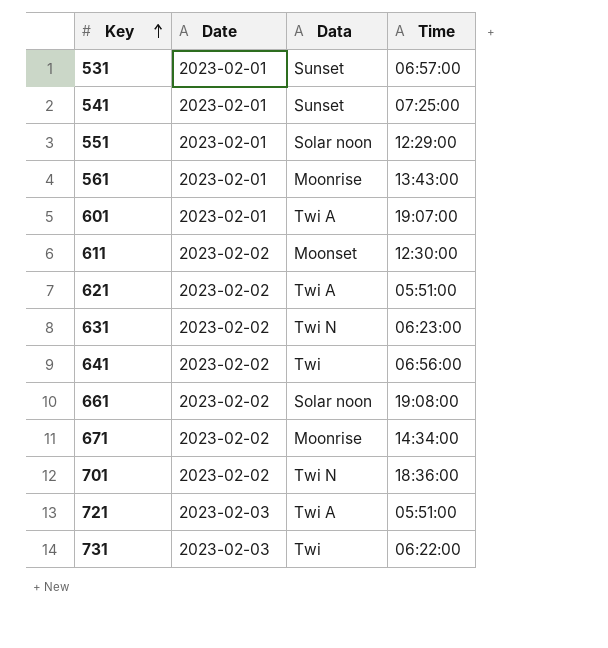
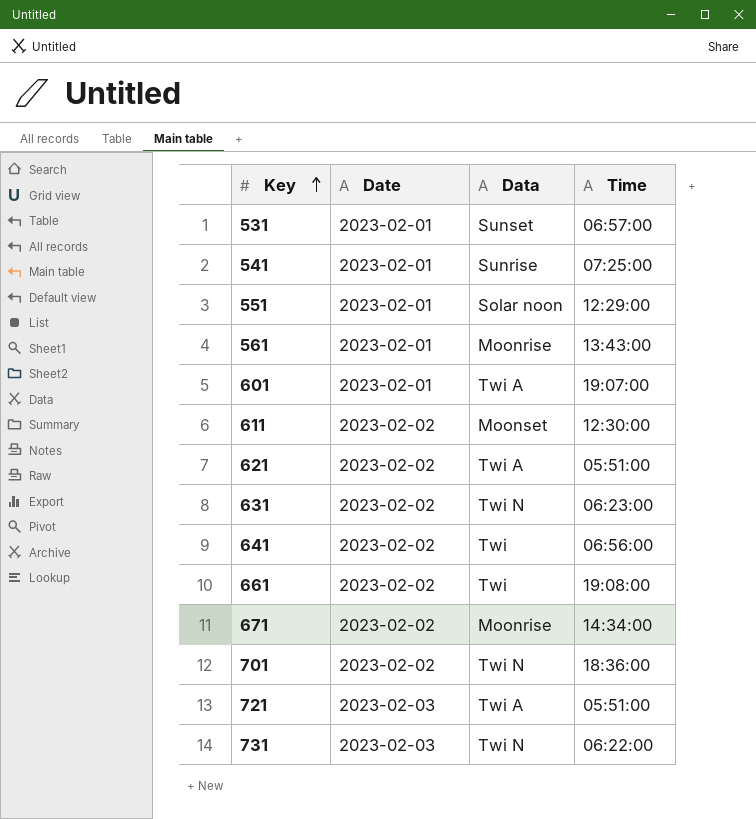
541 | Data: Sunset -> Sunrise
661 | Data: Solar noon -> Twi
731 | Data: Twi -> Twi N

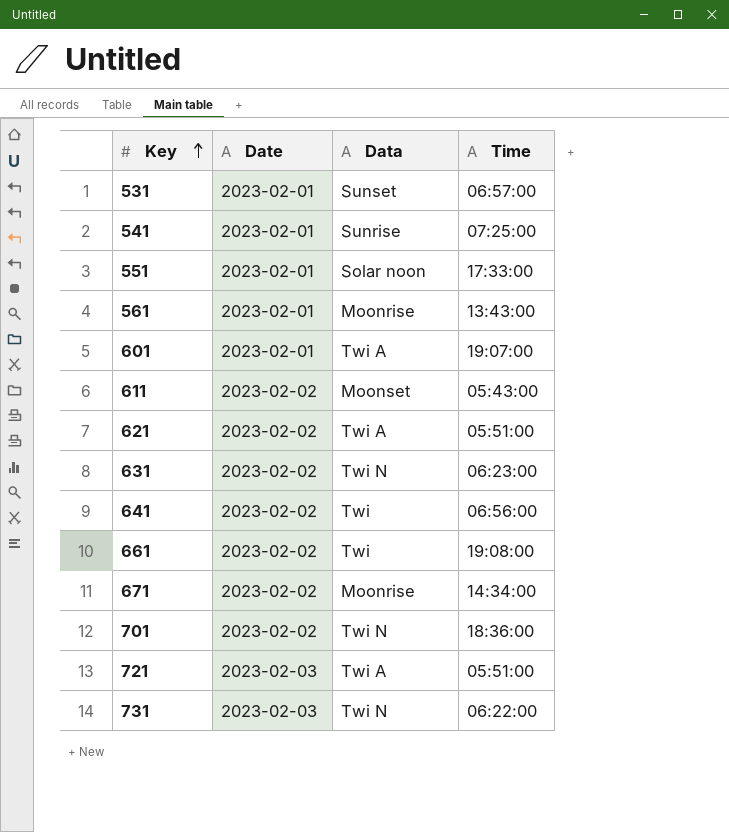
551 | Time: 12:29:00 -> 17:33:00
611 | Time: 12:30:00 -> 05:43:00

